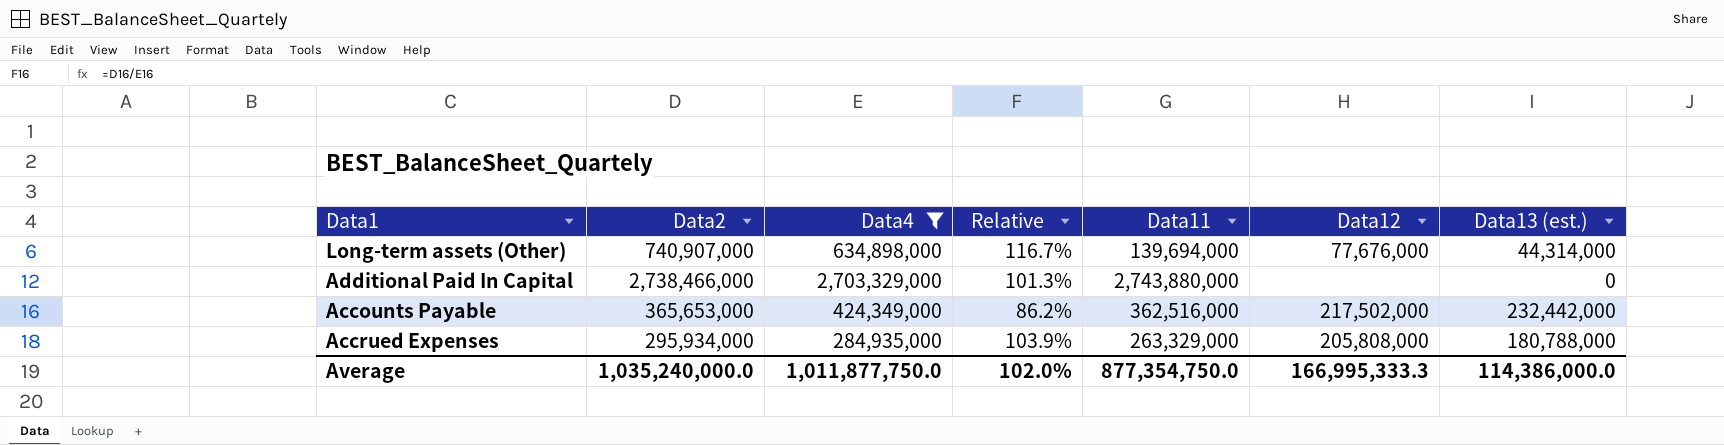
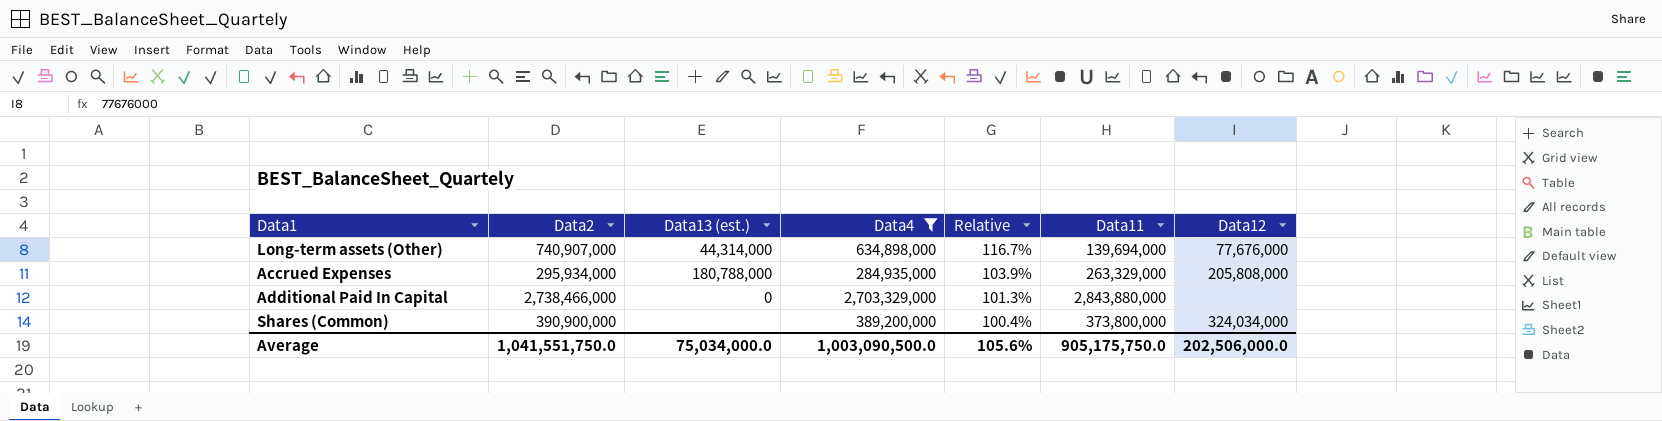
row order: none -> Relative descending
column Data13 (est.) | position: 7 -> 3
row Accounts Payable: 365,653,000 | 424,349,000 | 86.2% | 362,516,000 | 217,502,000 | 232,442,000 -> none
Additional Paid In Capital | Data11: 2,743,880,000 -> 2,843,880,000
row Shares (Common): none -> 390,900,000 | none | 389,200,000 | 100.4% | 373,800,000 | 324,034,000
Average | Data2: 1,035,240,000.0 -> 1,041,551,750.0
Average | Data13 (est.): 114,386,000.0 -> 75,034,000.0
Average | Data4: 1,011,877,750.0 -> 1,003,090,500.0
Average | Relative: 102.0% -> 105.6%
Average | Data11: 877,354,750.0 -> 905,175,750.0
Average | Data12: 166,995,333.3 -> 202,506,000.0

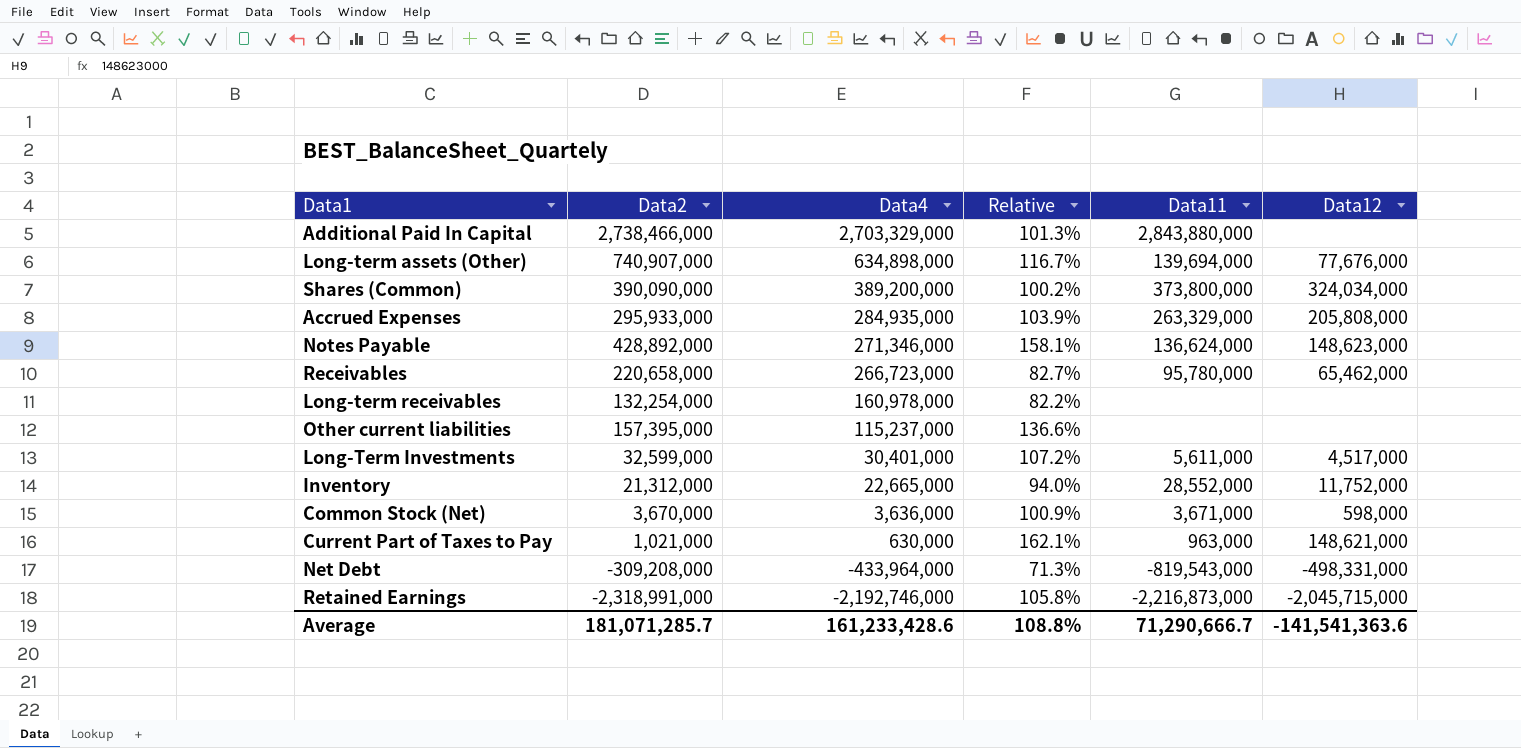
filter: Data4 >= 284,935,000 -> none
row order: Relative descending -> Data4 descending
column Data13 (est.) | position: 3 -> none
Shares (Common) | Data2: 390,900,000 -> 390,090,000
Shares (Common) | Relative: 100.4% -> 100.2%
Accrued Expenses | Data2: 295,934,000 -> 295,933,000
Average | Data2: 1,041,551,750.0 -> 181,071,285.7
Average | Data4: 1,003,090,500.0 -> 161,233,428.6
Average | Relative: 105.6% -> 108.8%
Average | Data11: 905,175,750.0 -> 71,290,666.7
Average | Data12: 202,506,000.0 -> -141,541,363.6

